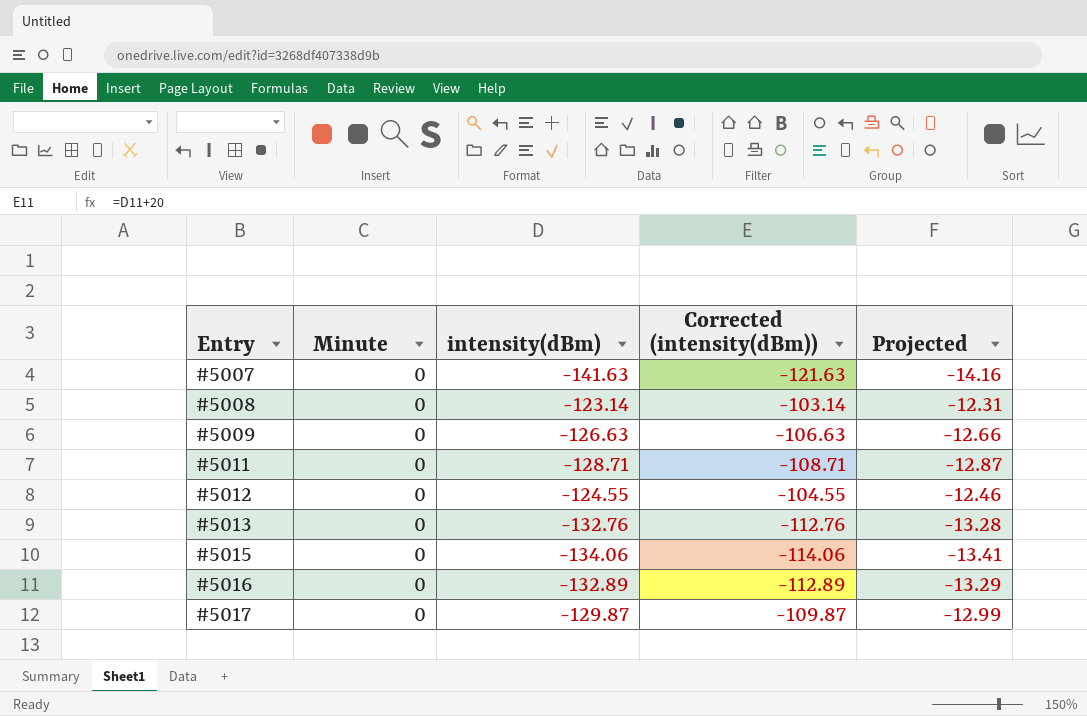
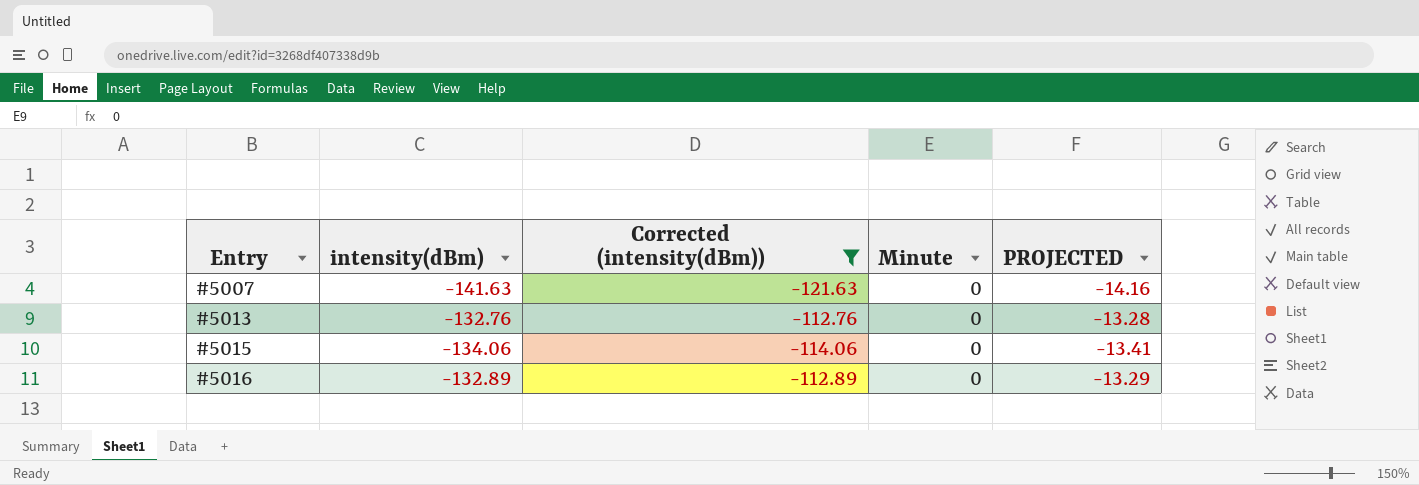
filter: none -> Corrected (intensity(dBm)) <= -112.76
column Minute | position: 2 -> 4
column name: Projected -> PROJECTED

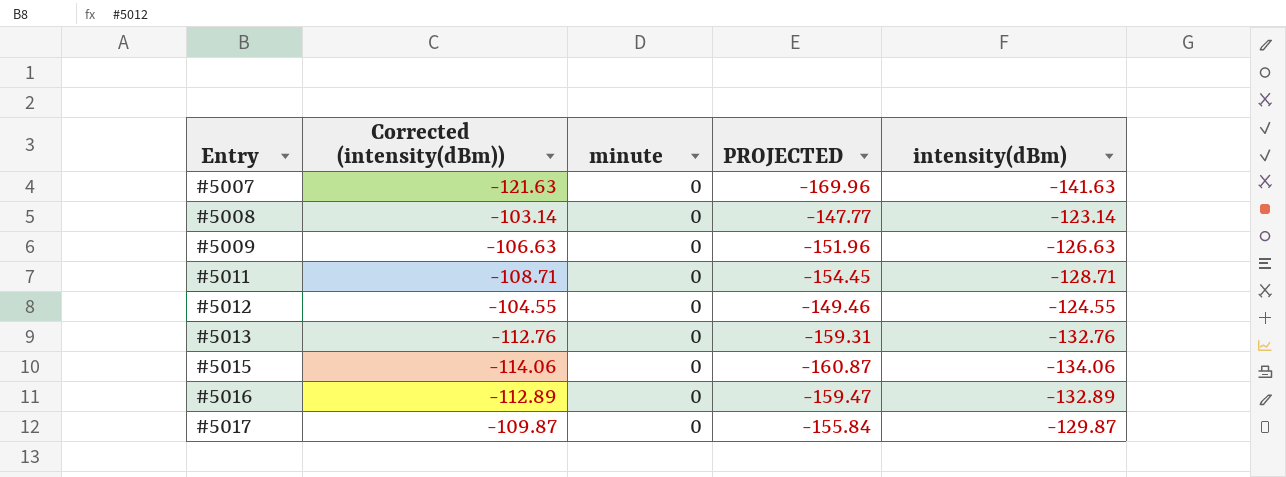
filter: Corrected (intensity(dBm)) <= -112.76 -> none
column name: Minute -> minute
column PROJECTED | formula: [intensity(dBm)] * 0.1 -> [intensity(dBm)] * 1.2
column intensity(dBm) | position: 2 -> 5

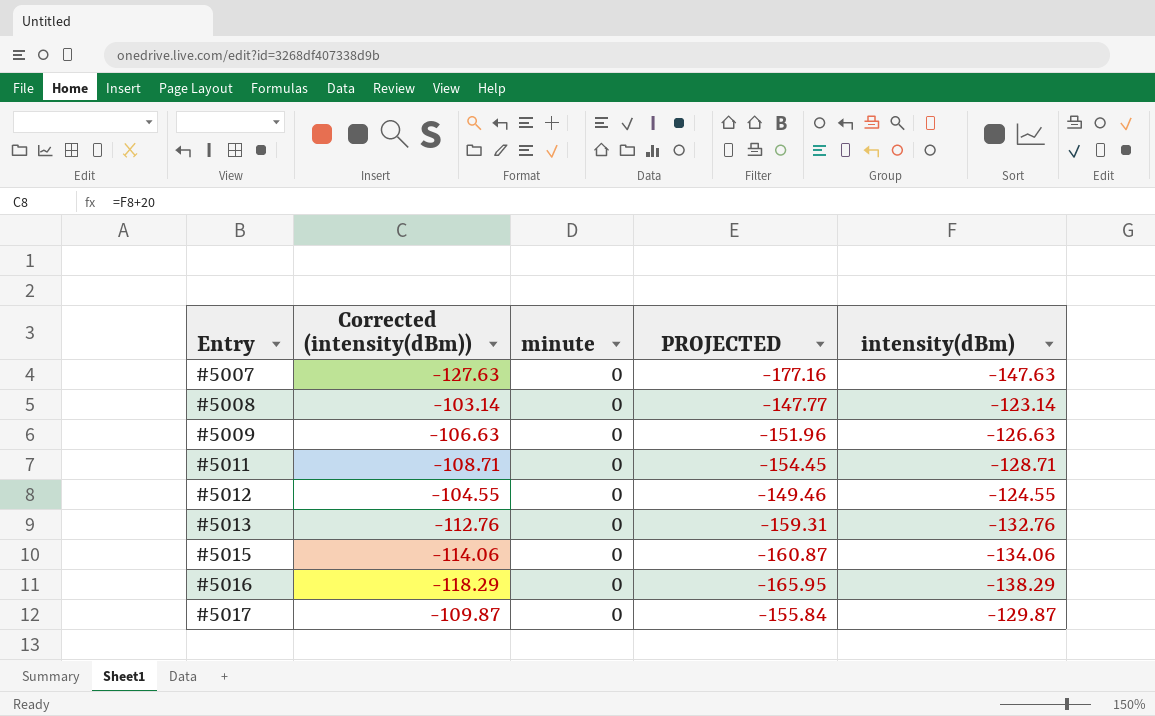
#5007 | Corrected (intensity(dBm)): -121.63 -> -127.63
#5007 | PROJECTED: -169.96 -> -177.16
#5007 | intensity(dBm): -141.63 -> -147.63
#5016 | Corrected (intensity(dBm)): -112.89 -> -118.29
#5016 | PROJECTED: -159.47 -> -165.95
#5016 | intensity(dBm): -132.89 -> -138.29

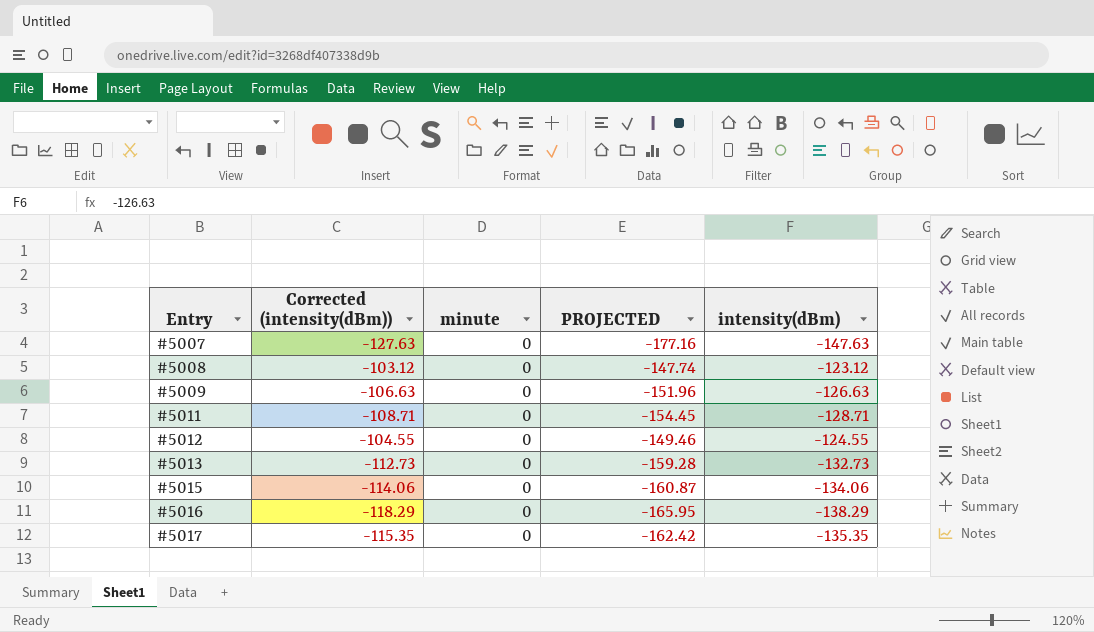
#5008 | Corrected (intensity(dBm)): -103.14 -> -103.12
#5008 | PROJECTED: -147.77 -> -147.74
#5008 | intensity(dBm): -123.14 -> -123.12
#5013 | Corrected (intensity(dBm)): -112.76 -> -112.73
#5013 | PROJECTED: -159.31 -> -159.28
#5013 | intensity(dBm): -132.76 -> -132.73
#5017 | Corrected (intensity(dBm)): -109.87 -> -115.35
#5017 | PROJECTED: -155.84 -> -162.42
#5017 | intensity(dBm): -129.87 -> -135.35

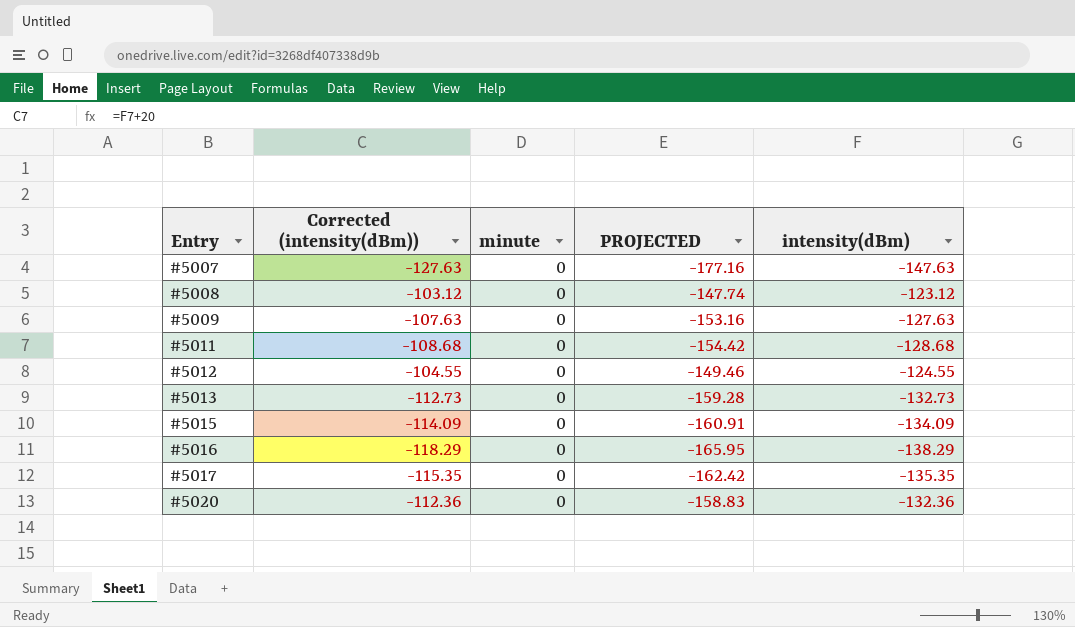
#5009 | Corrected (intensity(dBm)): -106.63 -> -107.63
#5009 | PROJECTED: -151.96 -> -153.16
#5009 | intensity(dBm): -126.63 -> -127.63
#5011 | Corrected (intensity(dBm)): -108.71 -> -108.68
#5011 | PROJECTED: -154.45 -> -154.42
#5011 | intensity(dBm): -128.71 -> -128.68
#5015 | Corrected (intensity(dBm)): -114.06 -> -114.09
#5015 | PROJECTED: -160.87 -> -160.91
#5015 | intensity(dBm): -134.06 -> -134.09
row #5020: none -> -112.36 | 0 | -158.83 | -132.36

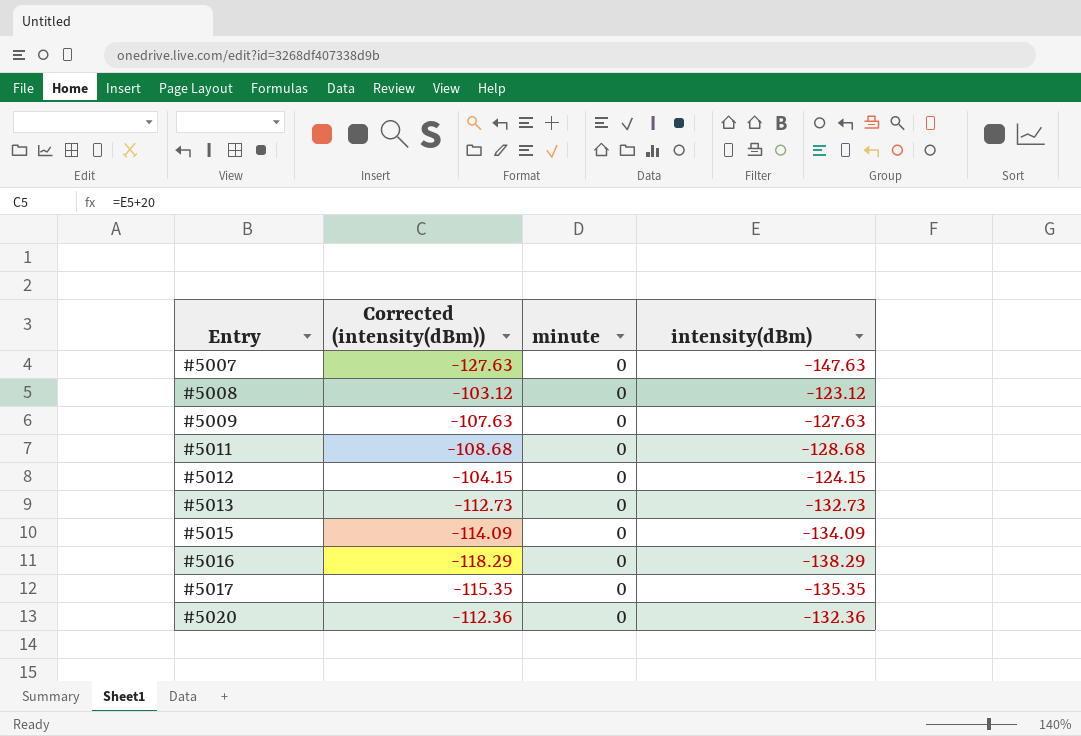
column PROJECTED | formula: [intensity(dBm)] * 1.2 -> none
#5012 | Corrected (intensity(dBm)): -104.55 -> -104.15
#5012 | intensity(dBm): -124.55 -> -124.15

